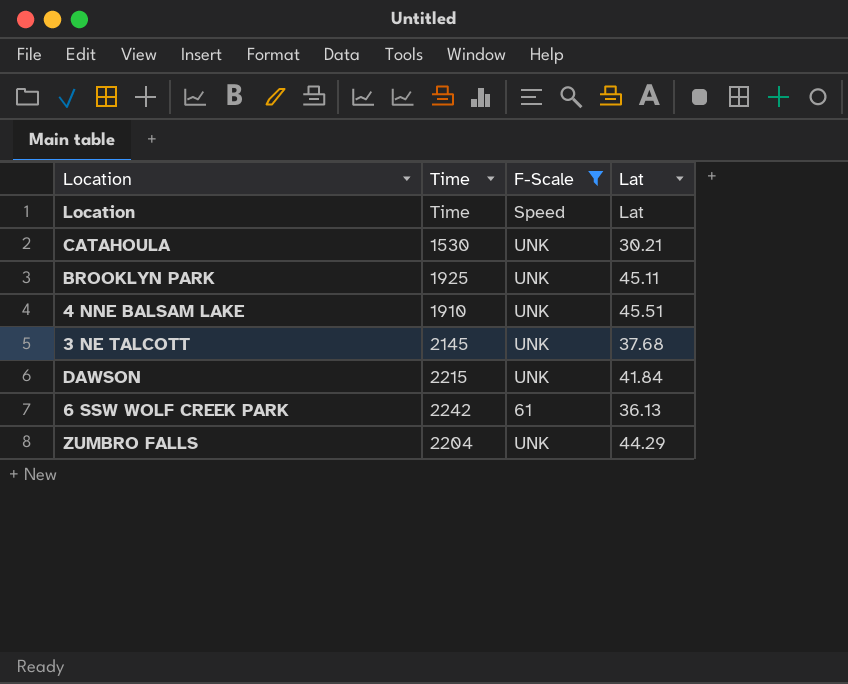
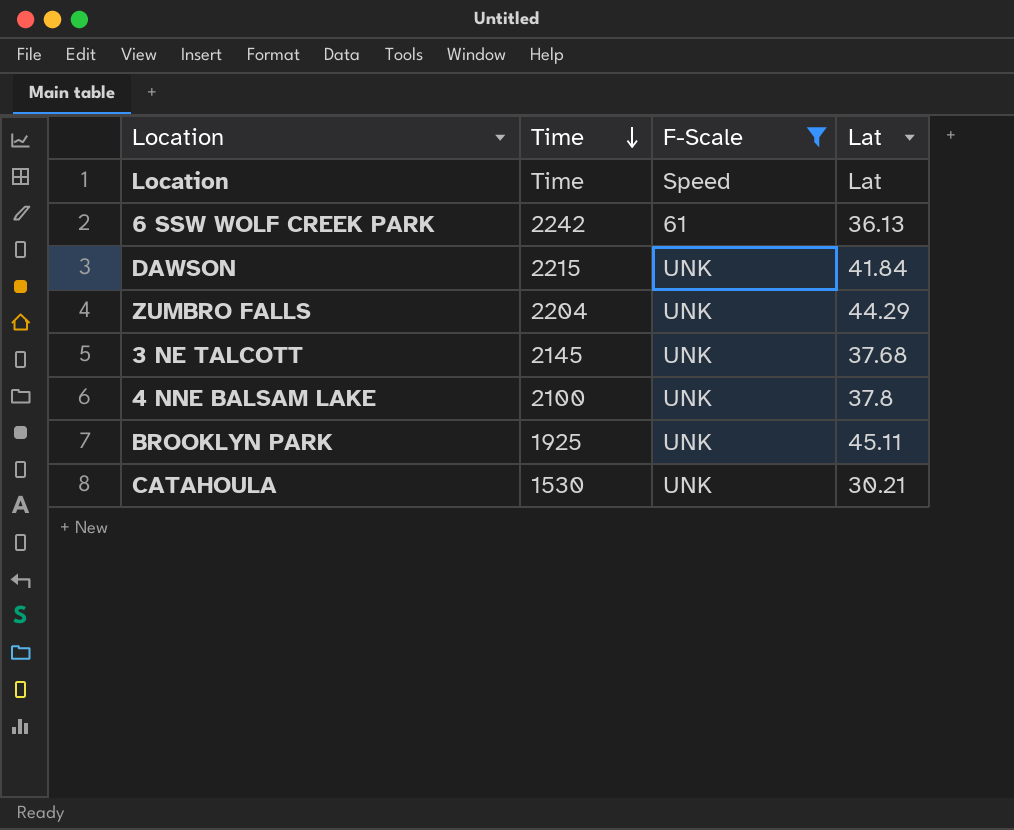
row order: none -> Time descending
4 NNE BALSAM LAKE | Time: 1910 -> 2100
4 NNE BALSAM LAKE | Lat: 45.51 -> 37.8

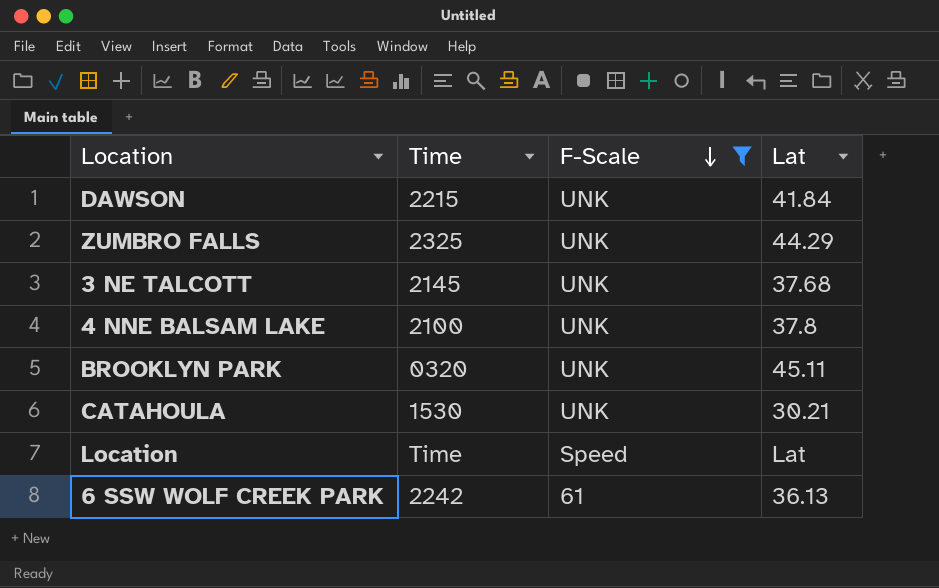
row order: Time descending -> F-Scale descending
ZUMBRO FALLS | Time: 2204 -> 2325
BROOKLYN PARK | Time: 1925 -> 0320

